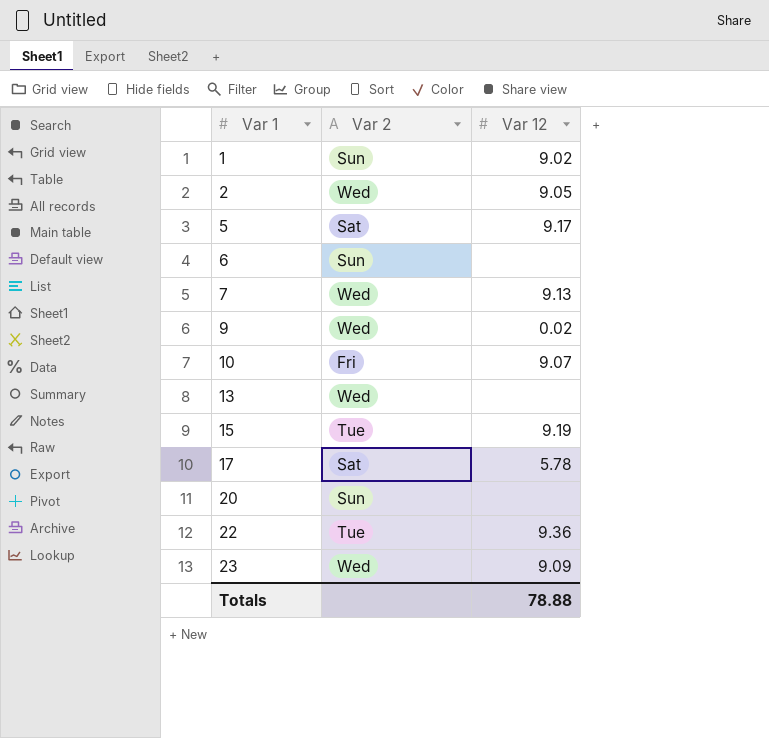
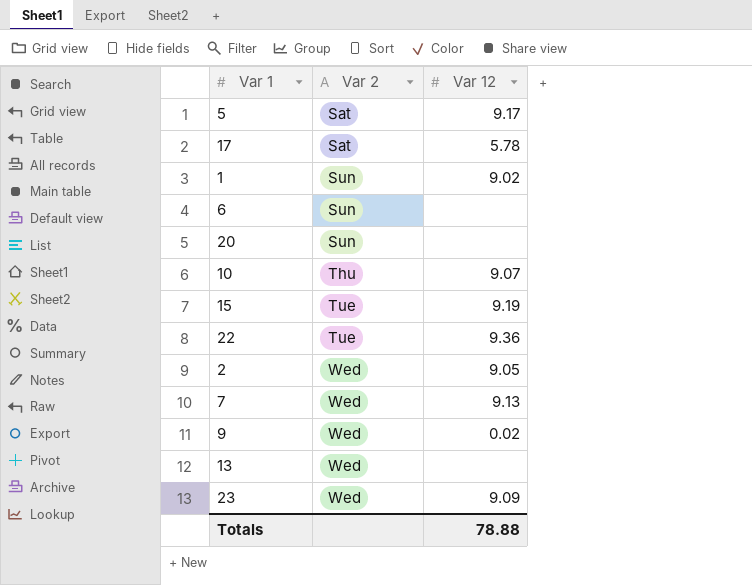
row order: Var 1 ascending -> Var 2 ascending
10 | Var 2: Fri -> Thu

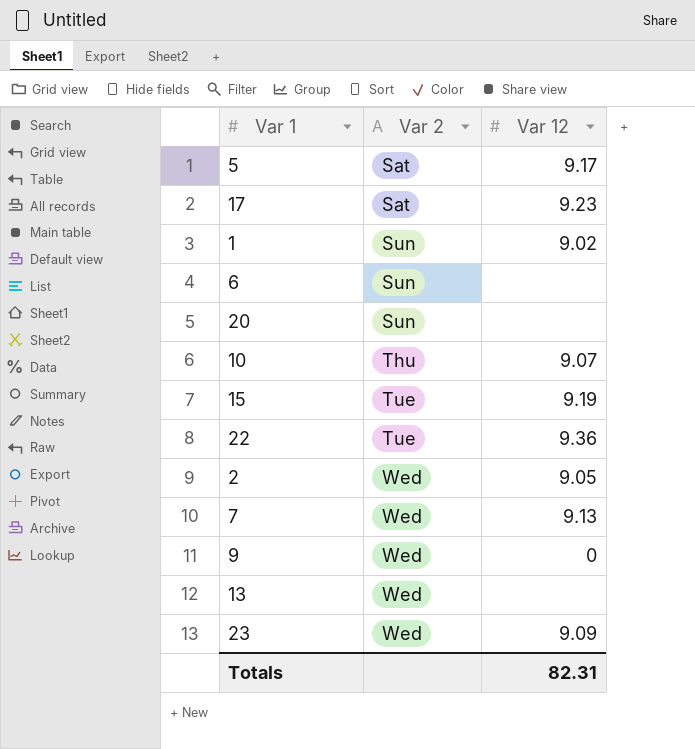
17 | Var 12: 5.78 -> 9.23
9 | Var 12: 0.02 -> 0
Totals | Var 12: 78.88 -> 82.31

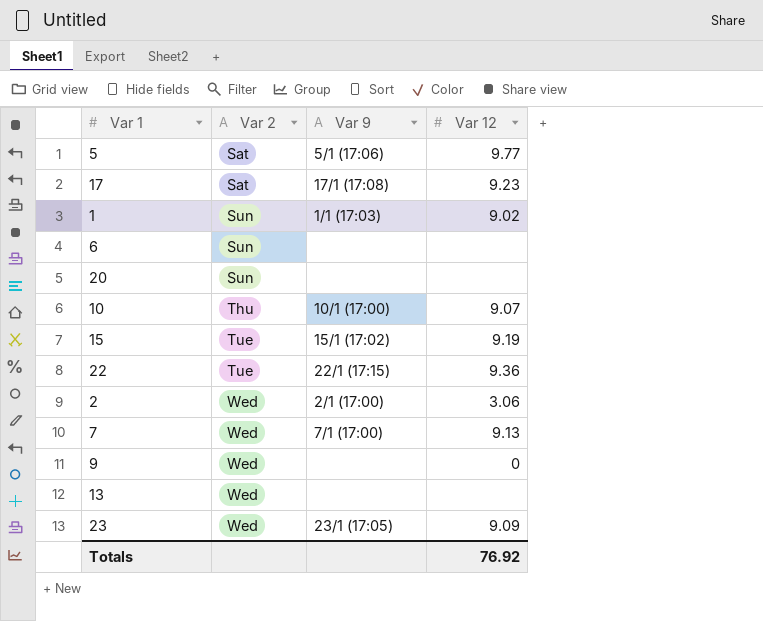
column Var 9 | position: none -> 3
5 | Var 12: 9.17 -> 9.77
2 | Var 12: 9.05 -> 3.06
Totals | Var 12: 82.31 -> 76.92

